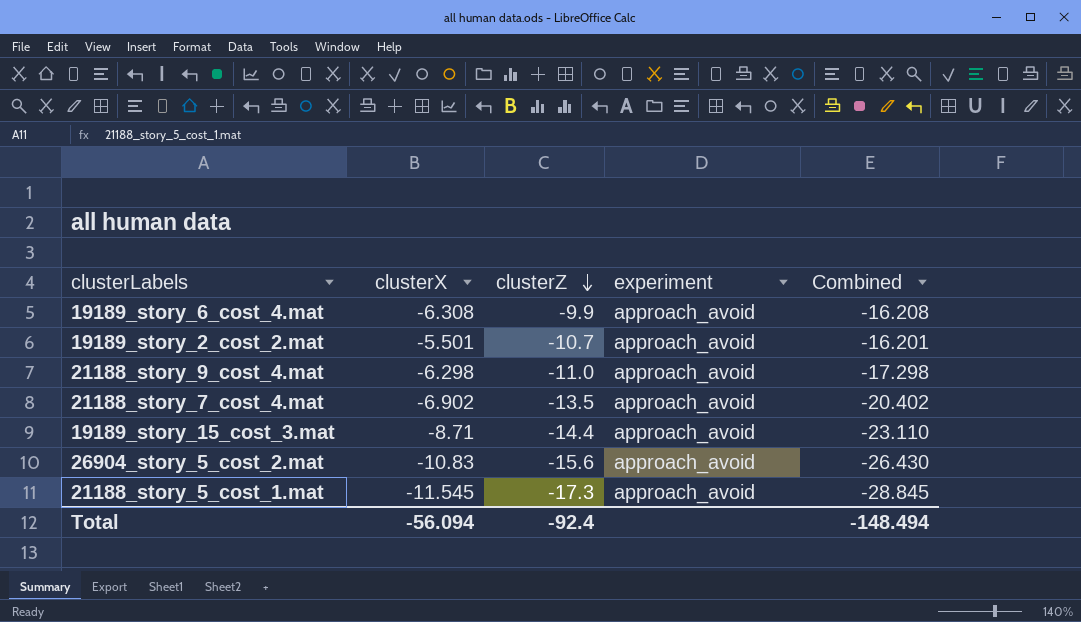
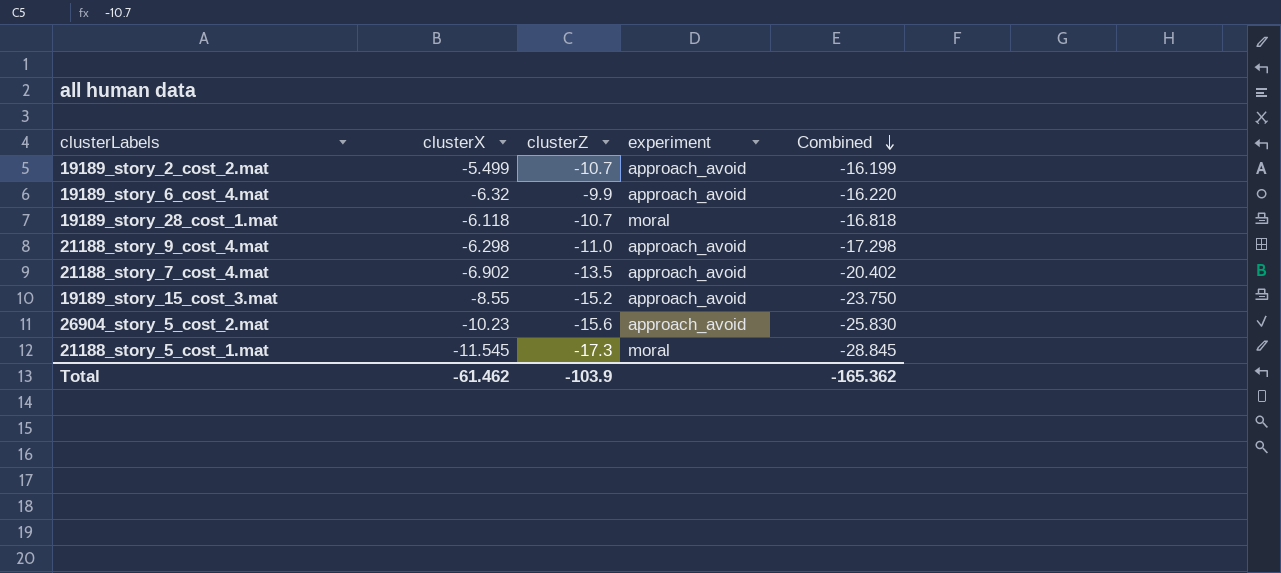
row order: clusterZ descending -> Combined descending
19189_story_2_cost_2.mat | clusterX: -5.501 -> -5.499
19189_story_2_cost_2.mat | Combined: -16.201 -> -16.199
19189_story_6_cost_4.mat | clusterX: -6.308 -> -6.32
19189_story_6_cost_4.mat | Combined: -16.208 -> -16.220
row 19189_story_28_cost_1.mat: none -> -6.118 | -10.7 | moral | -16.818
19189_story_15_cost_3.mat | clusterX: -8.71 -> -8.55
19189_story_15_cost_3.mat | clusterZ: -14.4 -> -15.2
19189_story_15_cost_3.mat | Combined: -23.110 -> -23.750
26904_story_5_cost_2.mat | clusterX: -10.83 -> -10.23
26904_story_5_cost_2.mat | Combined: -26.430 -> -25.830
21188_story_5_cost_1.mat | experiment: approach_avoid -> moral
Total | clusterX: -56.094 -> -61.462
Total | clusterZ: -92.4 -> -103.9
Total | Combined: -148.494 -> -165.362

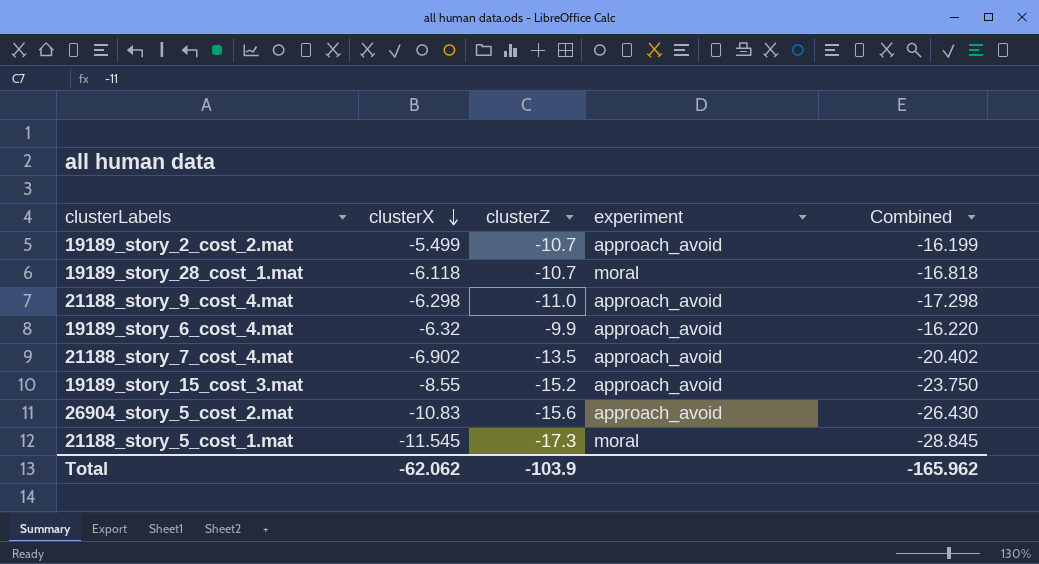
row order: Combined descending -> clusterX descending
26904_story_5_cost_2.mat | clusterX: -10.23 -> -10.83
26904_story_5_cost_2.mat | Combined: -25.830 -> -26.430
Total | clusterX: -61.462 -> -62.062
Total | Combined: -165.362 -> -165.962

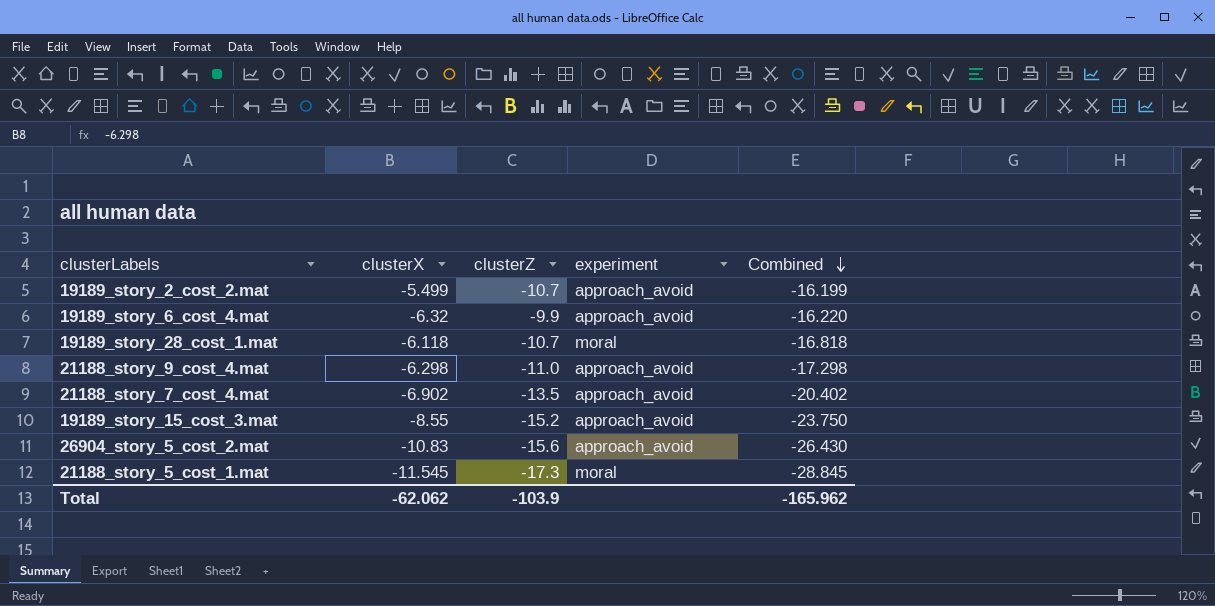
row order: clusterX descending -> Combined descending

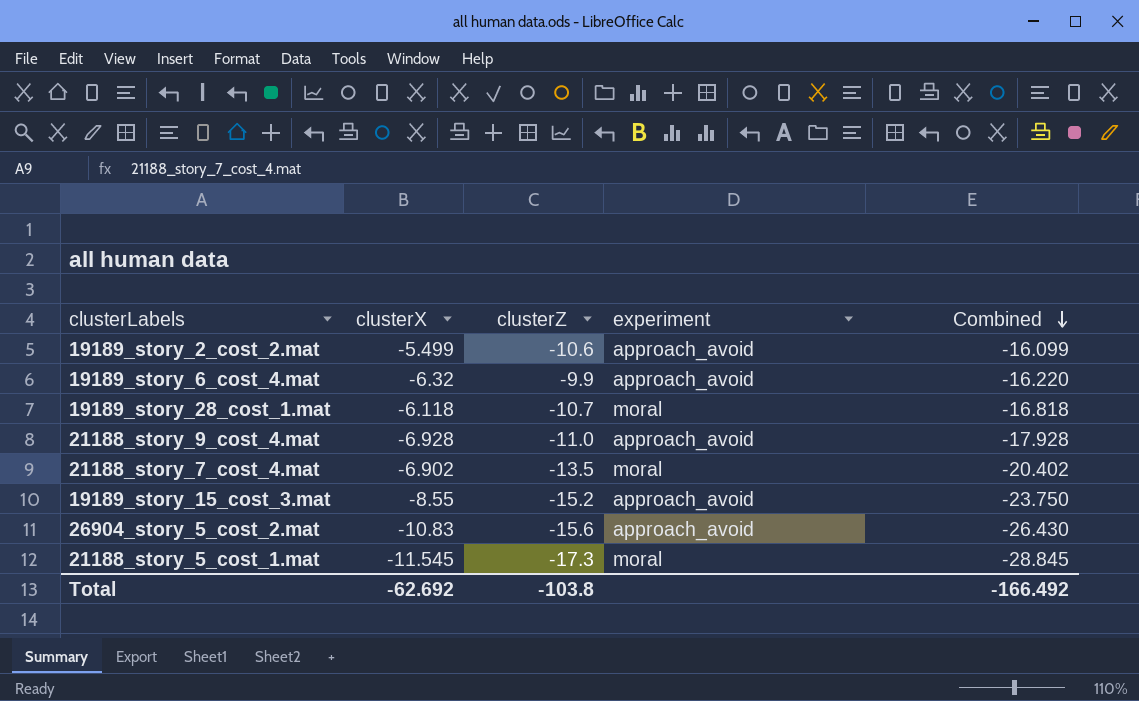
19189_story_2_cost_2.mat | clusterZ: -10.7 -> -10.6
19189_story_2_cost_2.mat | Combined: -16.199 -> -16.099
21188_story_9_cost_4.mat | clusterX: -6.298 -> -6.928
21188_story_9_cost_4.mat | Combined: -17.298 -> -17.928
21188_story_7_cost_4.mat | experiment: approach_avoid -> moral
Total | clusterX: -62.062 -> -62.692
Total | clusterZ: -103.9 -> -103.8
Total | Combined: -165.962 -> -166.492

